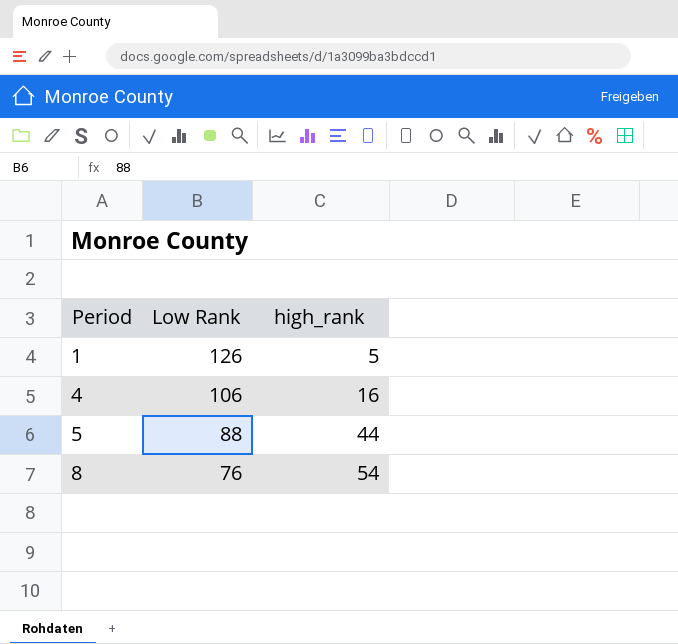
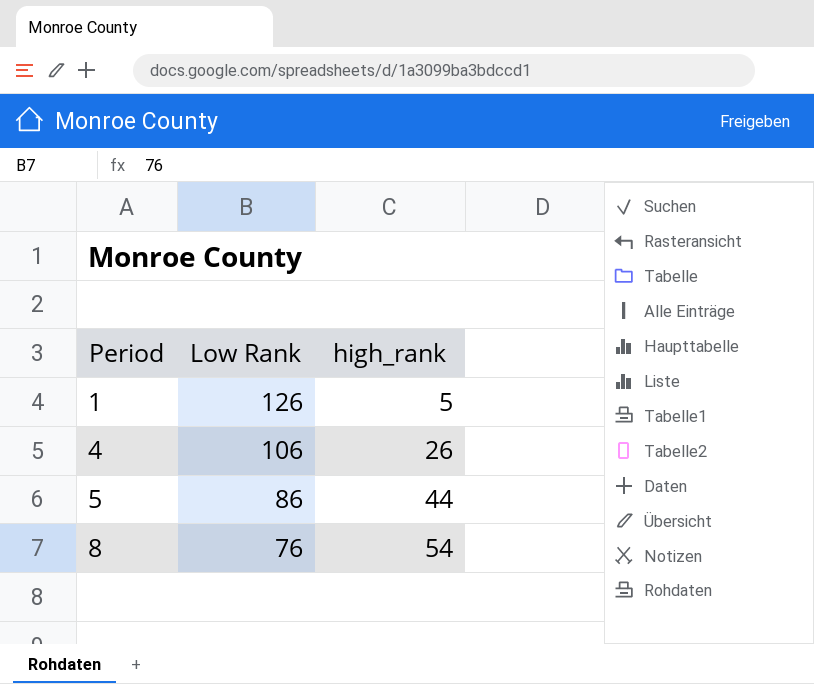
4 | high_rank: 16 -> 26
5 | Low Rank: 88 -> 86

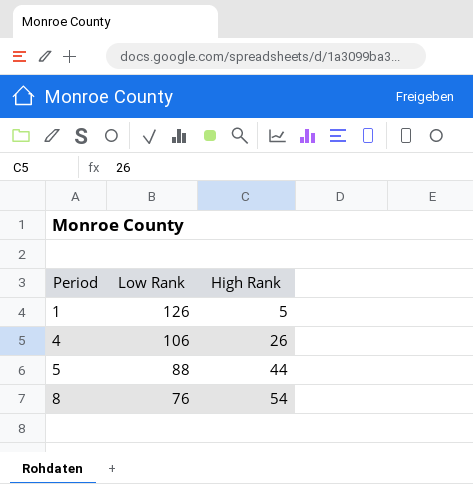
column name: high_rank -> High Rank
5 | Low Rank: 86 -> 88

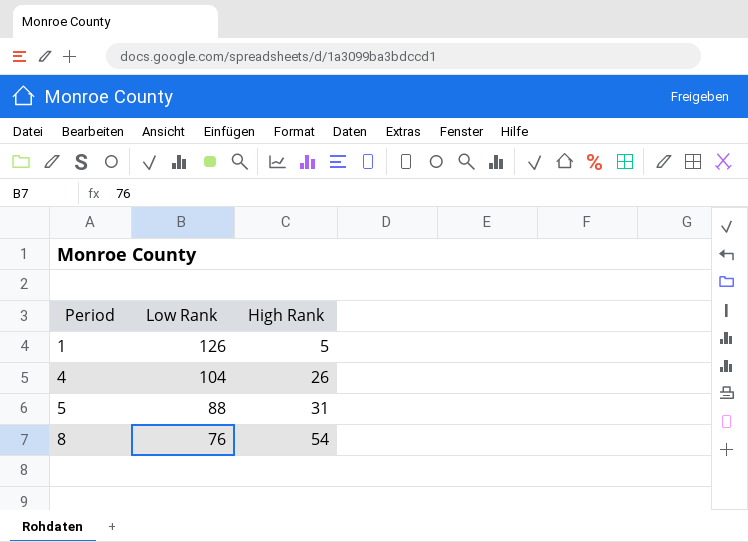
4 | Low Rank: 106 -> 104
5 | High Rank: 44 -> 31

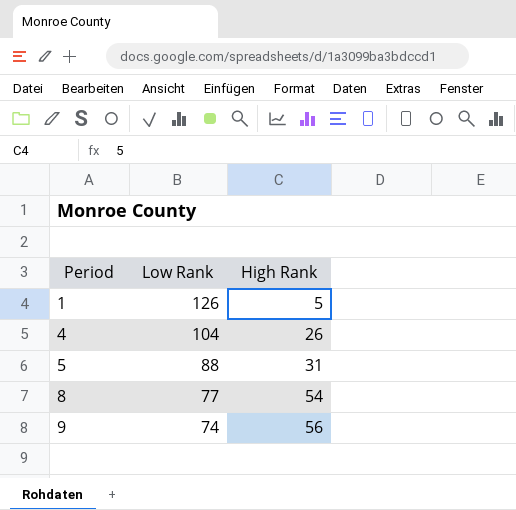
8 | Low Rank: 76 -> 77
row 9: none -> 74 | 56

